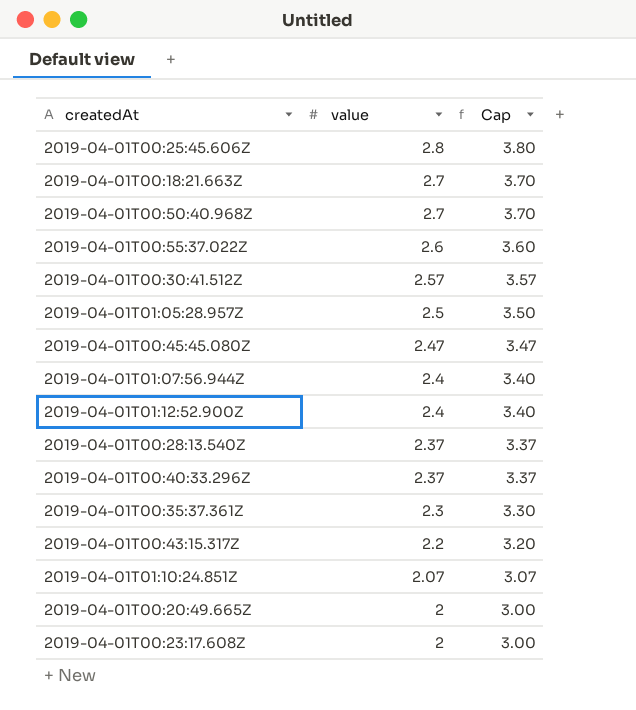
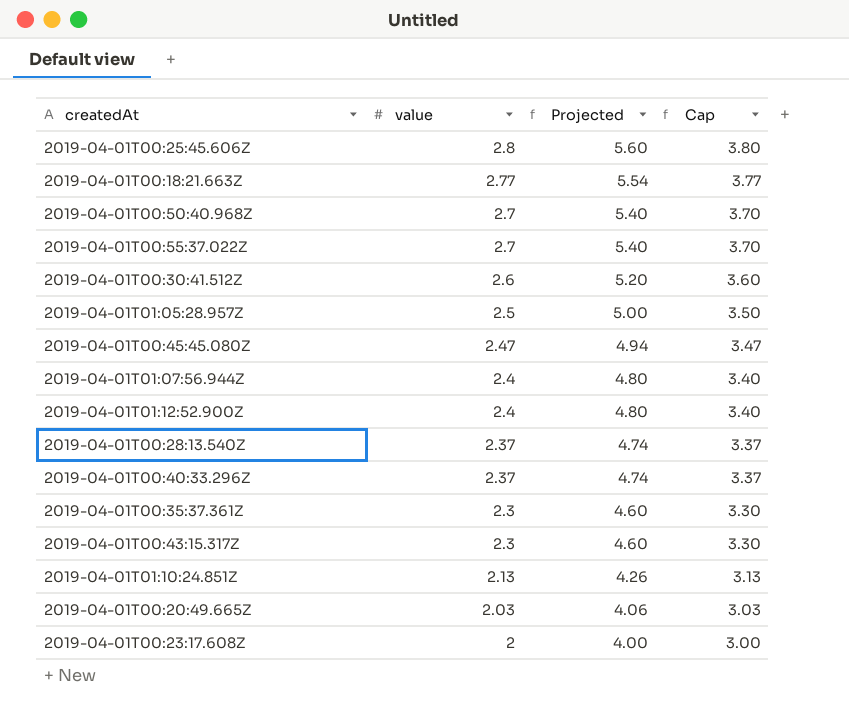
column Projected | formula: none -> [value] * 2
2019-04-01T00:18:21.663Z | value: 2.7 -> 2.77
2019-04-01T00:18:21.663Z | Cap: 3.70 -> 3.77
2019-04-01T00:55:37.022Z | value: 2.6 -> 2.7
2019-04-01T00:55:37.022Z | Cap: 3.60 -> 3.70
2019-04-01T00:30:41.512Z | value: 2.57 -> 2.6
2019-04-01T00:30:41.512Z | Cap: 3.57 -> 3.60
2019-04-01T00:43:15.317Z | value: 2.2 -> 2.3
2019-04-01T00:43:15.317Z | Cap: 3.20 -> 3.30
2019-04-01T01:10:24.851Z | value: 2.07 -> 2.13
2019-04-01T01:10:24.851Z | Cap: 3.07 -> 3.13
2019-04-01T00:20:49.665Z | value: 2 -> 2.03
2019-04-01T00:20:49.665Z | Cap: 3.00 -> 3.03

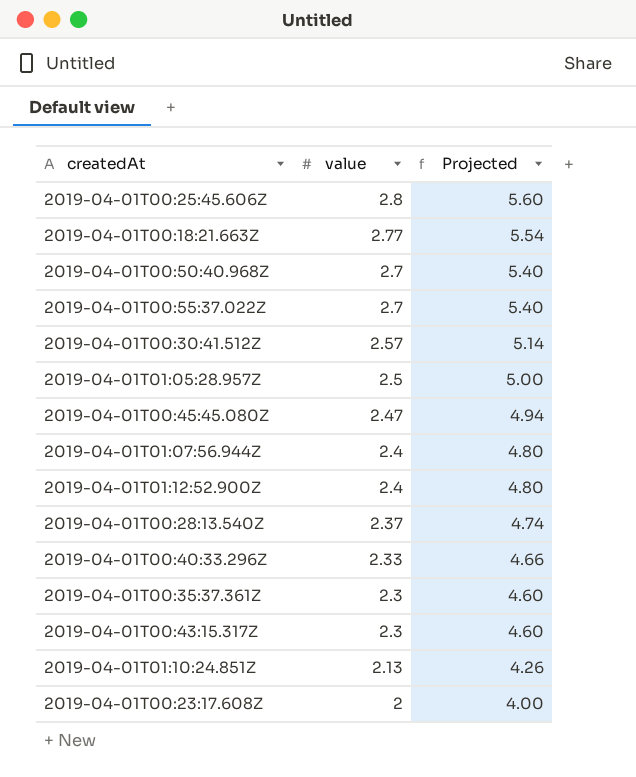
column Cap | formula: [value] + 1 -> none
row 2019-04-01T00:20:49.665Z: 2.03 | 4.06 | 3.03 -> none
2019-04-01T00:30:41.512Z | value: 2.6 -> 2.57
2019-04-01T00:30:41.512Z | Projected: 5.20 -> 5.14
2019-04-01T00:40:33.296Z | value: 2.37 -> 2.33
2019-04-01T00:40:33.296Z | Projected: 4.74 -> 4.66

